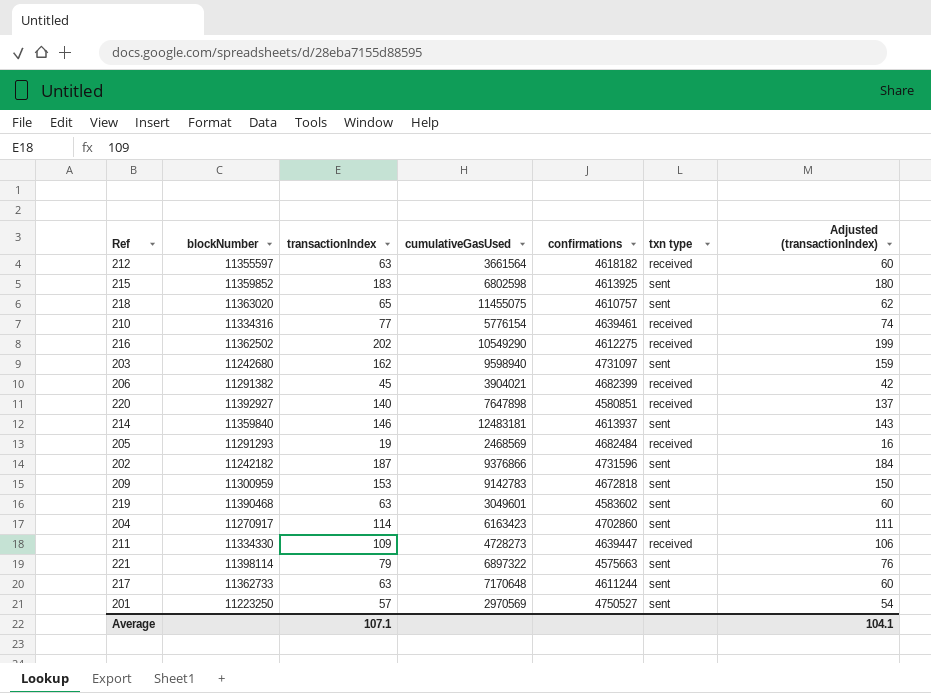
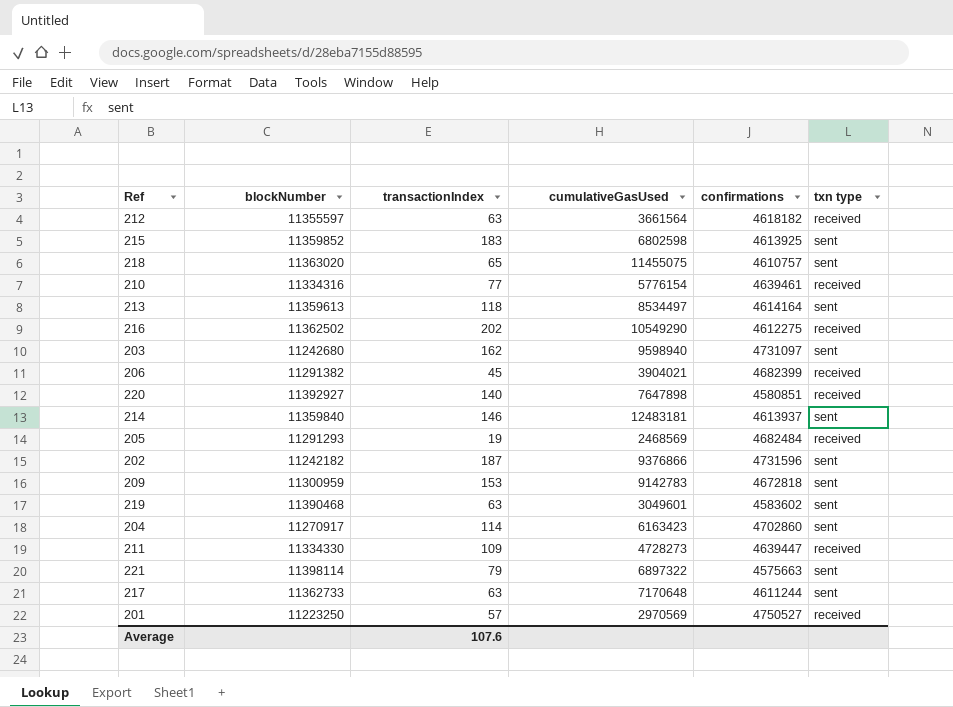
column Adjusted (transactionIndex) | formula: [transactionIndex] - 3 -> none
row 213: none -> 11359613 | 118 | 8534497 | 4614164 | sent
201 | txn type: sent -> received
Average | transactionIndex: 107.1 -> 107.6

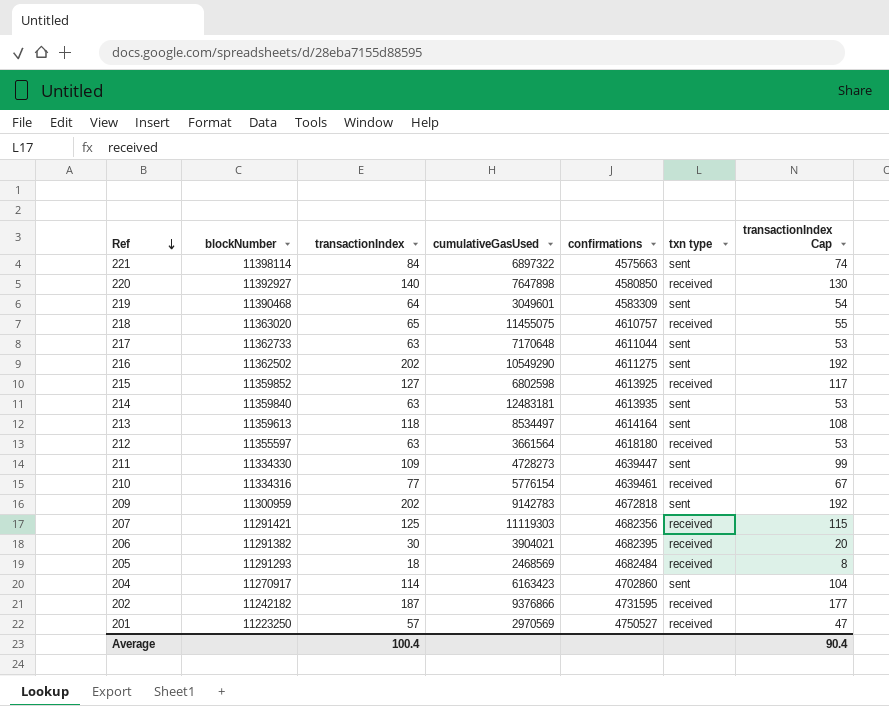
row order: none -> Ref descending
column transactionIndex Cap | formula: none -> [transactionIndex] - 10
row 203: 11242680 | 162 | 9598940 | 4731097 | sent -> none
221 | transactionIndex: 79 -> 84
220 | confirmations: 4580851 -> 4580850
219 | transactionIndex: 63 -> 64
219 | confirmations: 4583602 -> 4583309
218 | txn type: sent -> received
217 | confirmations: 4611244 -> 4611044
216 | confirmations: 4612275 -> 4611275
216 | txn type: received -> sent
215 | transactionIndex: 183 -> 127
215 | txn type: sent -> received
214 | transactionIndex: 146 -> 63
214 | confirmations: 4613937 -> 4613935
212 | confirmations: 4618182 -> 4618180
211 | txn type: received -> sent
209 | transactionIndex: 153 -> 202
row 207: none -> 11291421 | 125 | 11119303 | 4682356 | received | 115
206 | transactionIndex: 45 -> 30
206 | confirmations: 4682399 -> 4682395
205 | transactionIndex: 19 -> 18
202 | confirmations: 4731596 -> 4731595
202 | txn type: sent -> received
Average | transactionIndex: 107.6 -> 100.4

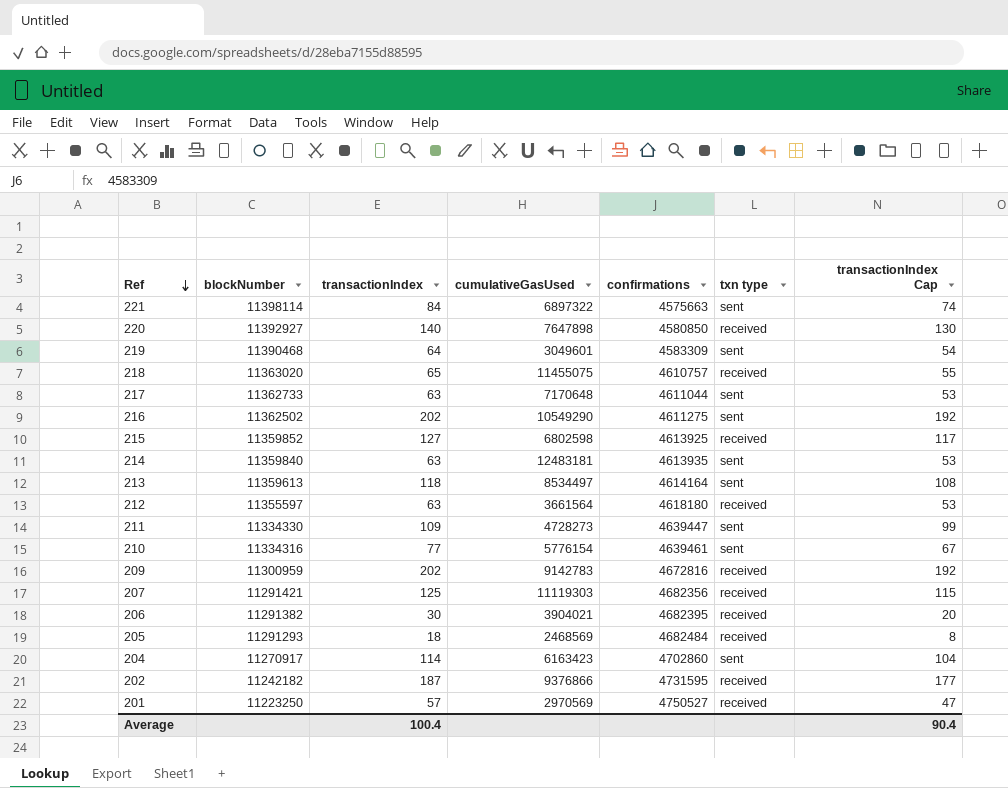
210 | txn type: received -> sent
209 | confirmations: 4672818 -> 4672816
209 | txn type: sent -> received

